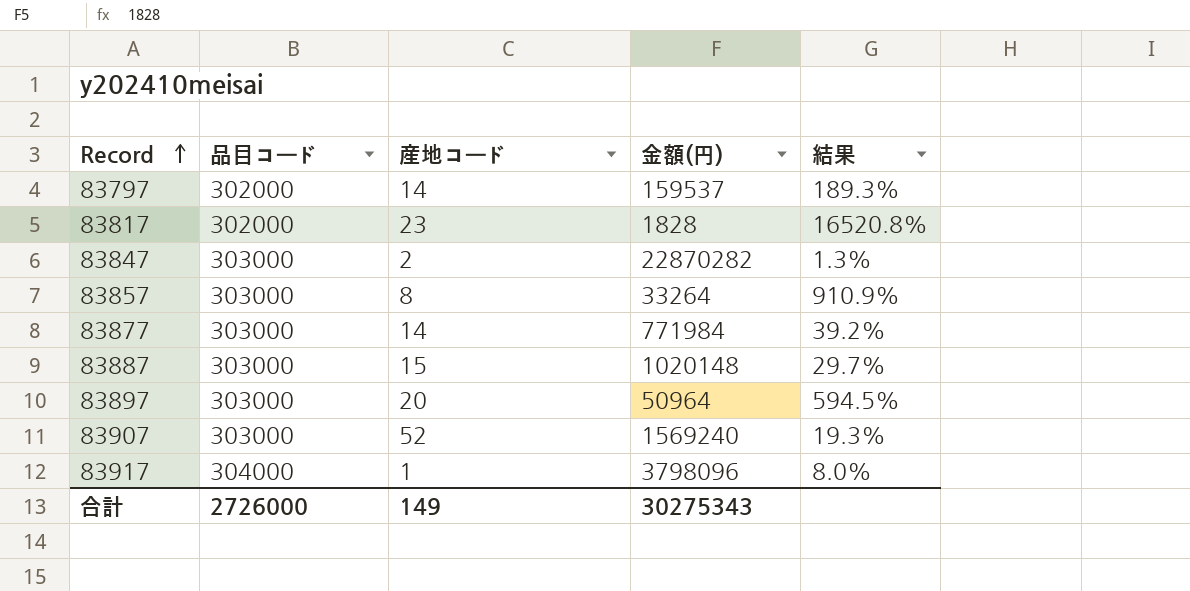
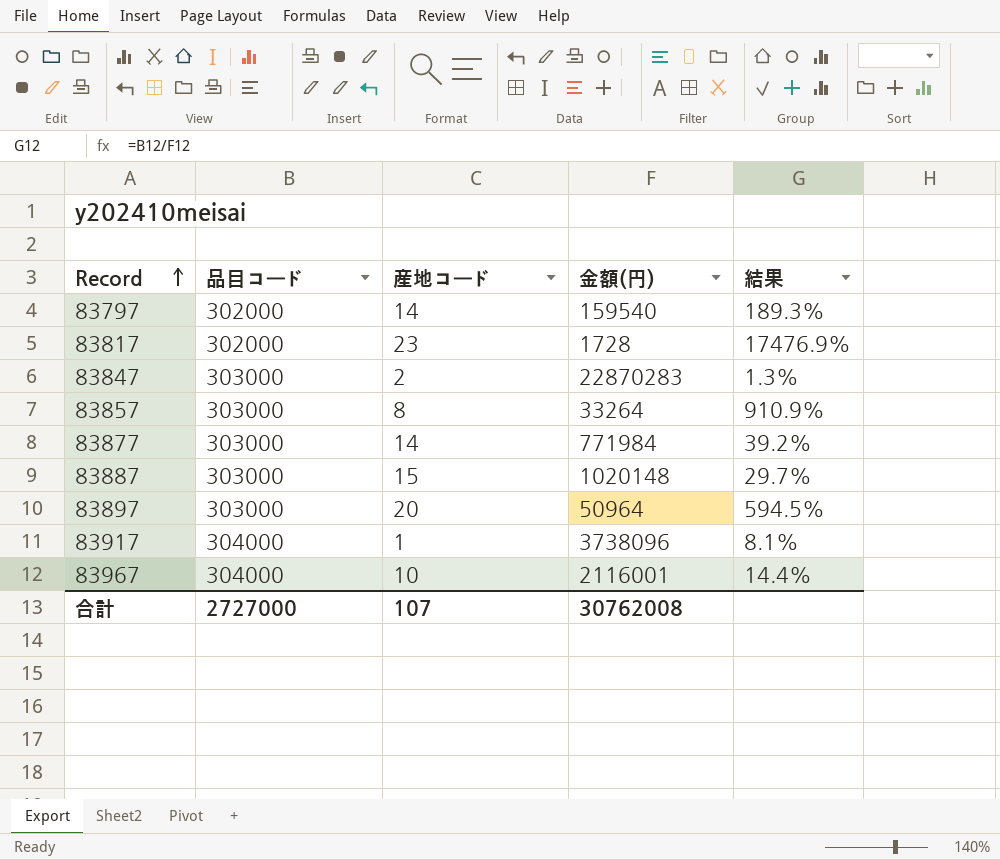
row 83907: 303000 | 52 | 1569240 | 19.3% -> none
83797 | 金額(円): 159537 -> 159540
83817 | 金額(円): 1828 -> 1728
83817 | 結果: 16520.8% -> 17476.9%
83847 | 金額(円): 22870282 -> 22870283
83917 | 金額(円): 3798096 -> 3738096
83917 | 結果: 8.0% -> 8.1%
row 83967: none -> 304000 | 10 | 2116001 | 14.4%
合計 | 品目コード: 2726000 -> 2727000
合計 | 産地コード: 149 -> 107
合計 | 金額(円): 30275343 -> 30762008

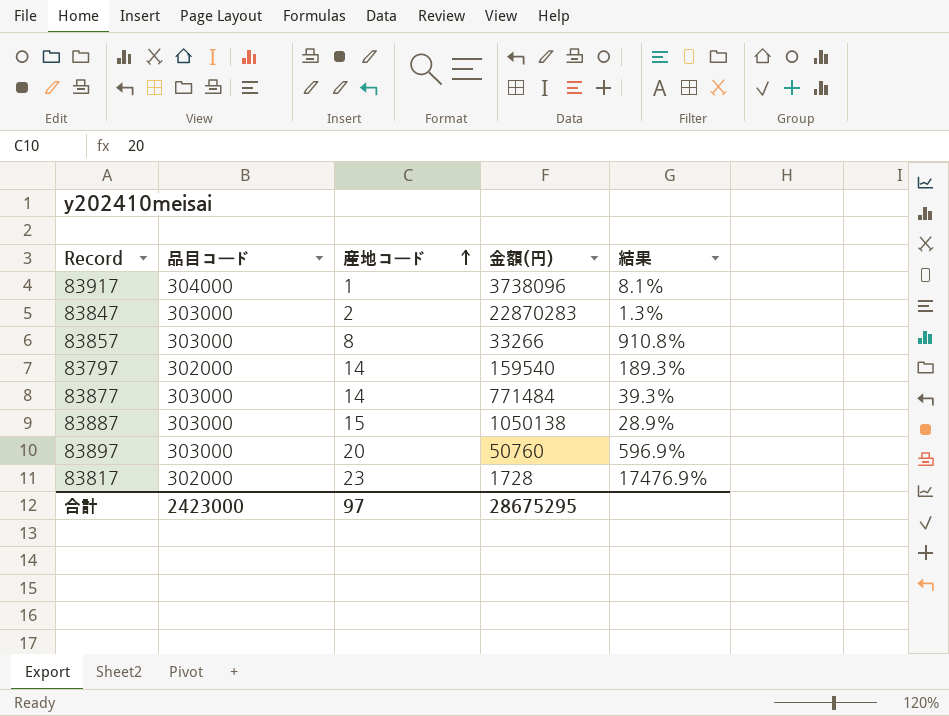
row order: Record ascending -> 産地コード ascending
row 83967: 304000 | 10 | 2116001 | 14.4% -> none
83857 | 金額(円): 33264 -> 33266
83857 | 結果: 910.9% -> 910.8%
83877 | 金額(円): 771984 -> 771484
83877 | 結果: 39.2% -> 39.3%
83887 | 金額(円): 1020148 -> 1050138
83887 | 結果: 29.7% -> 28.9%
83897 | 金額(円): 50964 -> 50760
83897 | 結果: 594.5% -> 596.9%
合計 | 品目コード: 2727000 -> 2423000
合計 | 産地コード: 107 -> 97
合計 | 金額(円): 30762008 -> 28675295

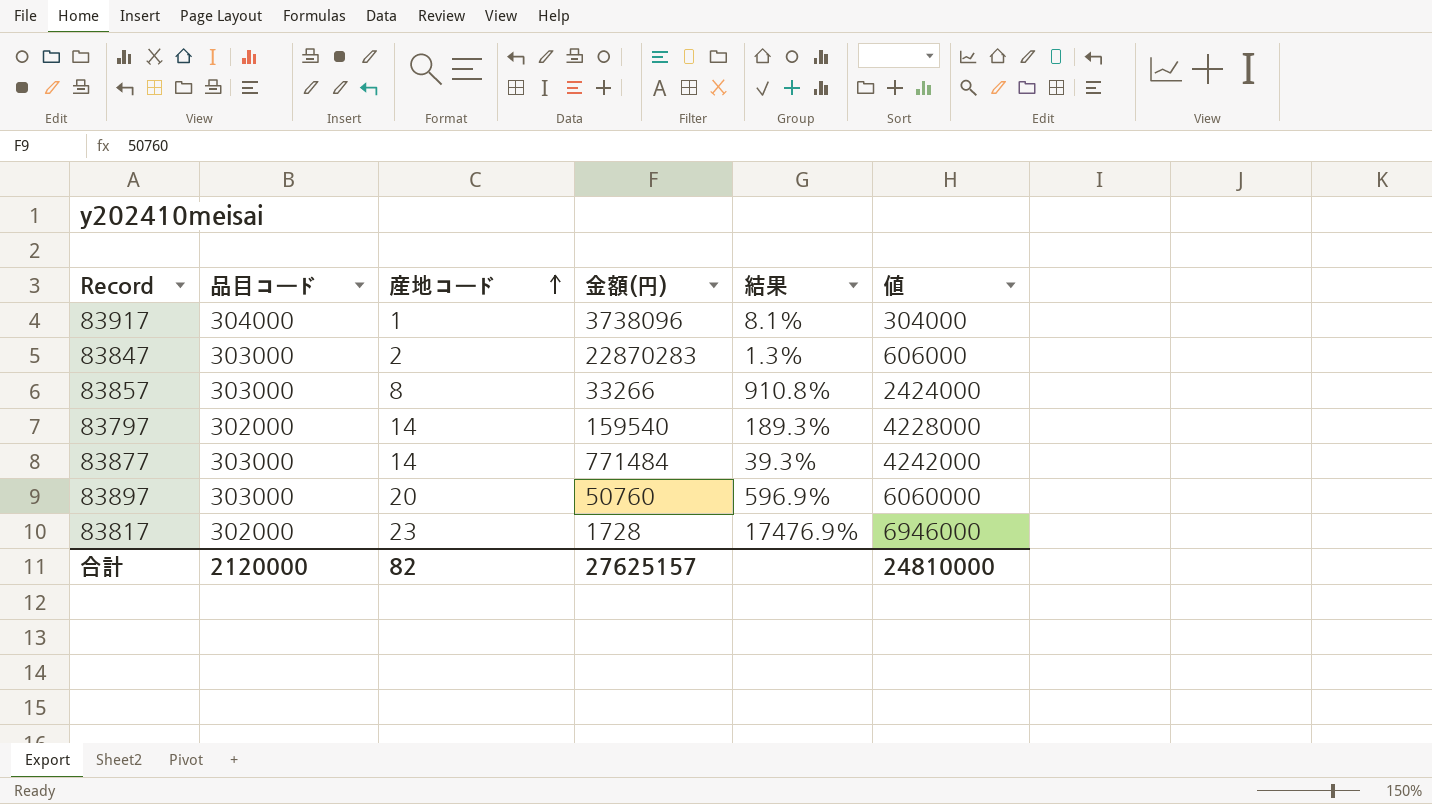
column 値 | formula: none -> [品目コード] * [産地コード]
row 83887: 303000 | 15 | 1050138 | 28.9% -> none
合計 | 品目コード: 2423000 -> 2120000
合計 | 産地コード: 97 -> 82
合計 | 金額(円): 28675295 -> 27625157

